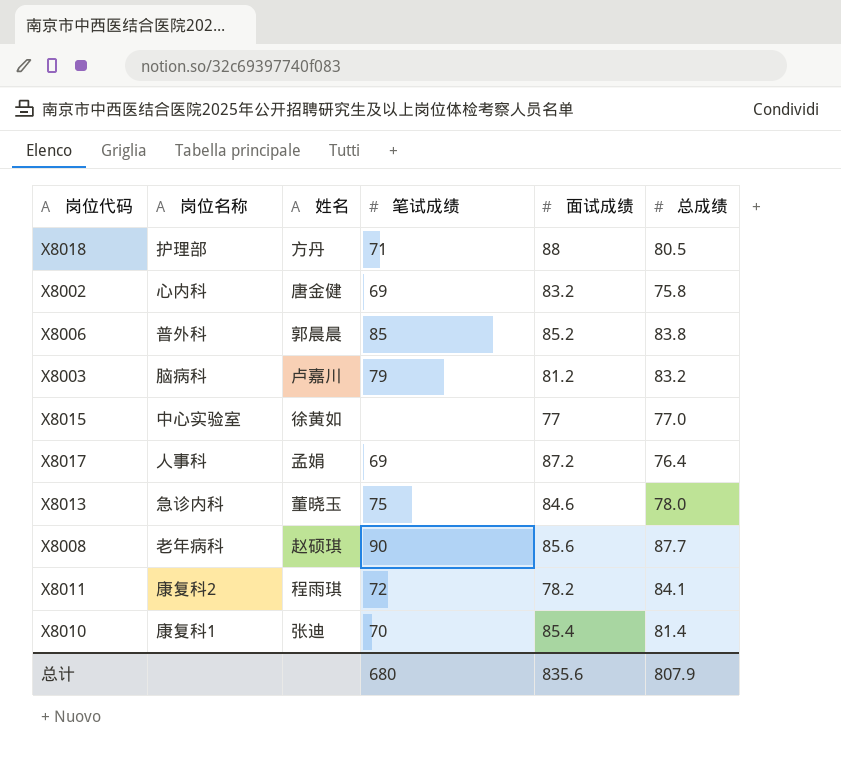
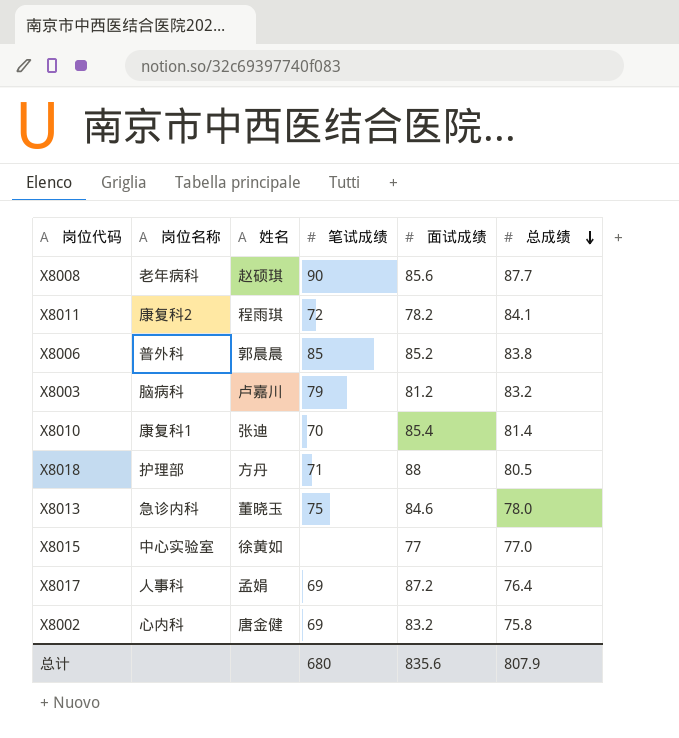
row order: none -> 总成绩 descending

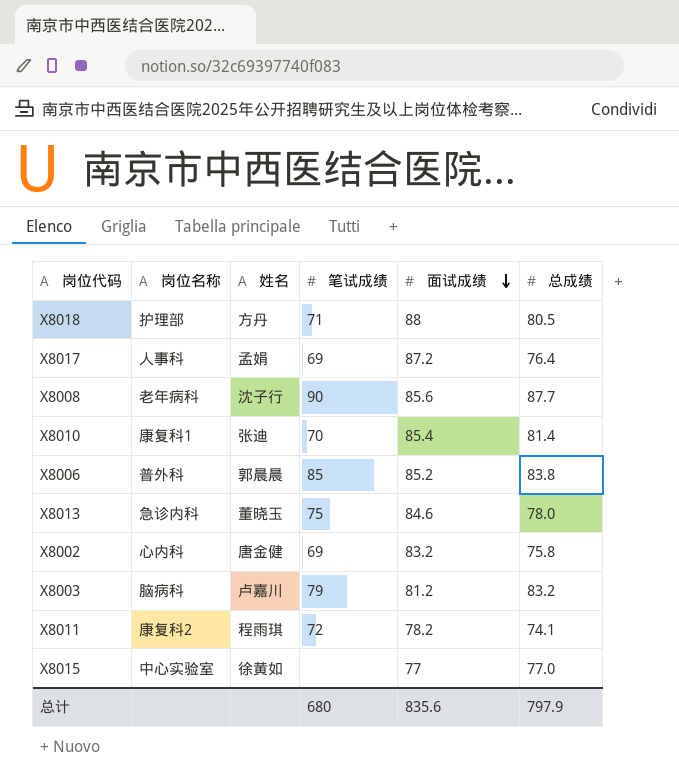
row order: 总成绩 descending -> 面试成绩 descending
X8008 | 姓名: 赵硕琪 -> 沈子行
X8011 | 总成绩: 84.1 -> 74.1
总计 | 总成绩: 807.9 -> 797.9

